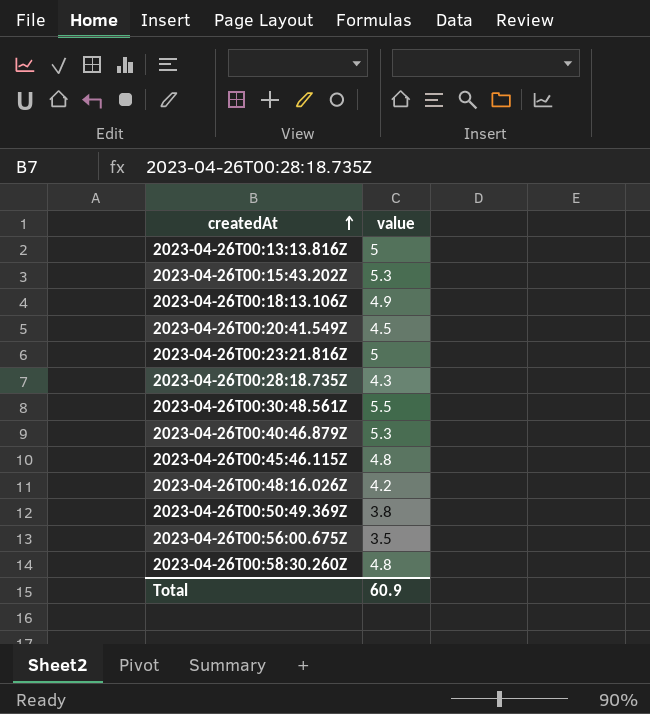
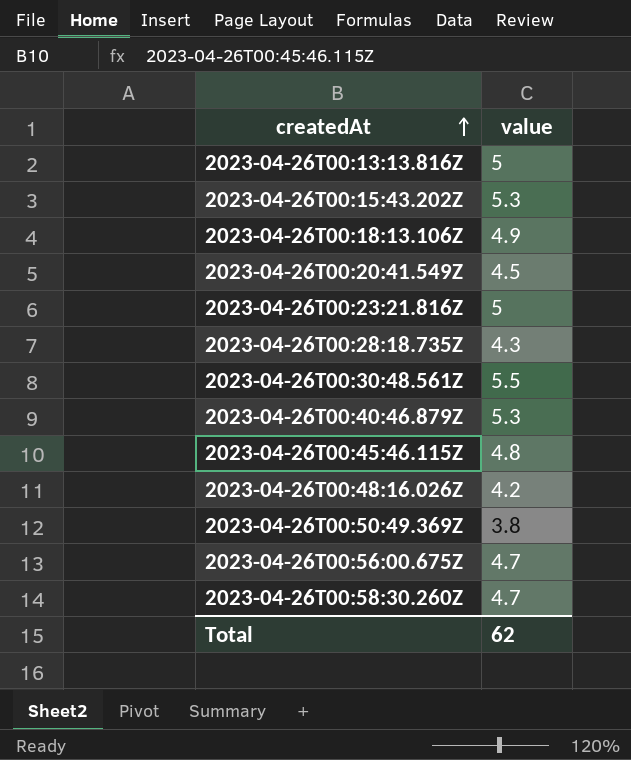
2023-04-26T00:56:00.675Z | value: 3.5 -> 4.7
2023-04-26T00:58:30.260Z | value: 4.8 -> 4.7
Total | value: 60.9 -> 62

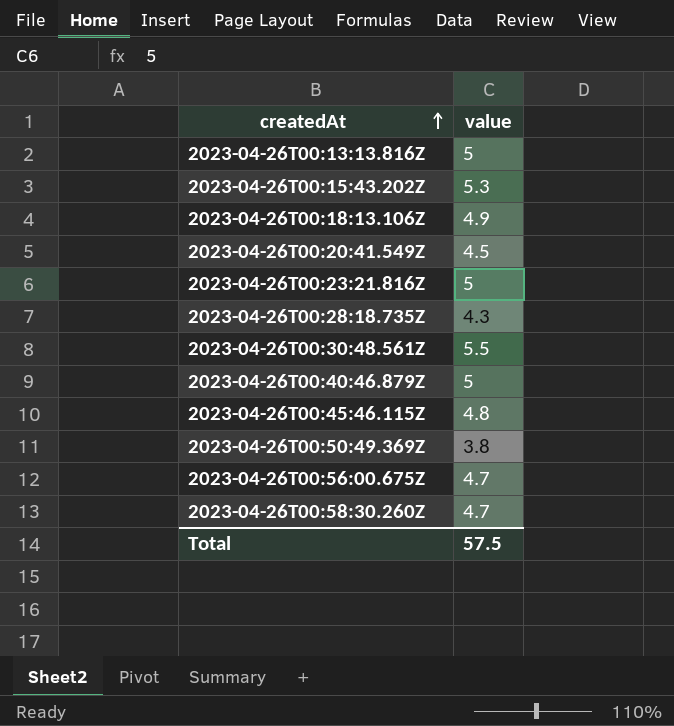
row 2023-04-26T00:48:16.026Z: 4.2 -> none
2023-04-26T00:40:46.879Z | value: 5.3 -> 5
Total | value: 62 -> 57.5

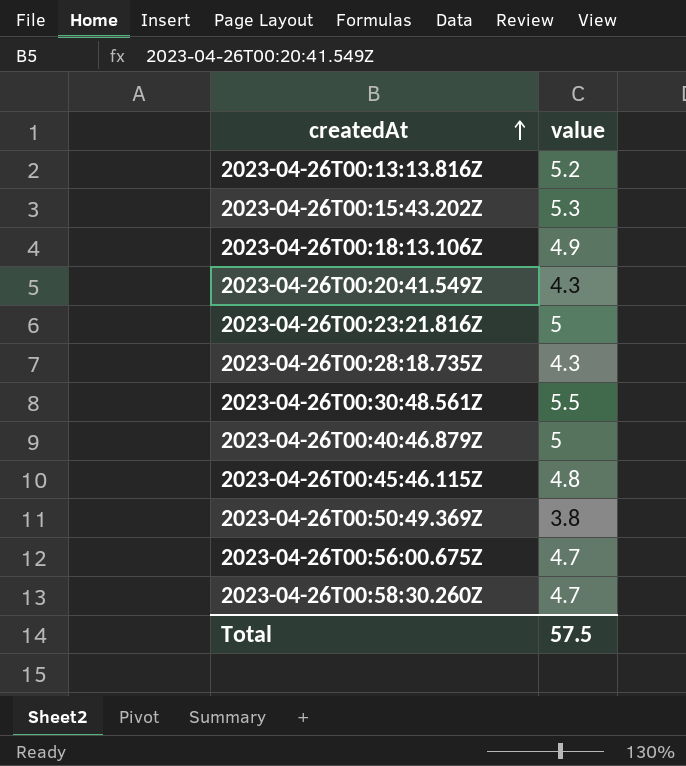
2023-04-26T00:13:13.816Z | value: 5 -> 5.2
2023-04-26T00:20:41.549Z | value: 4.5 -> 4.3

